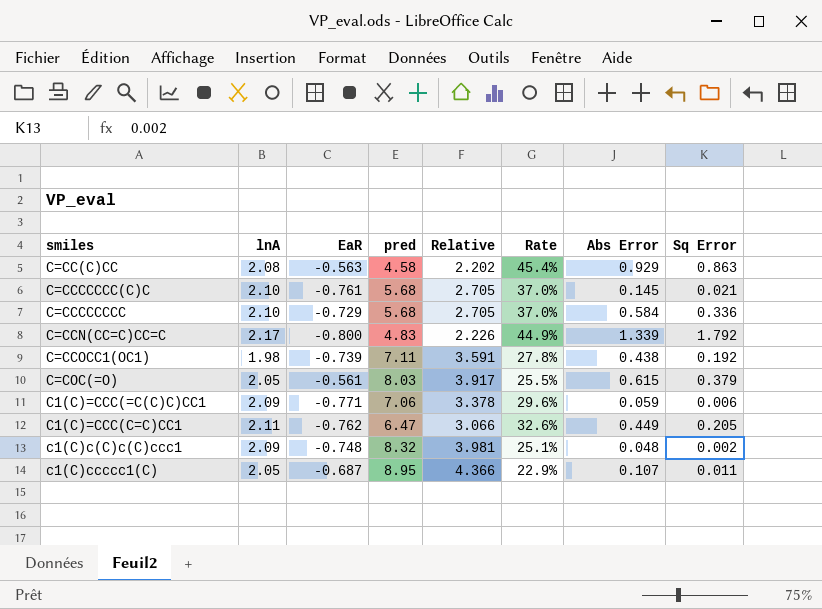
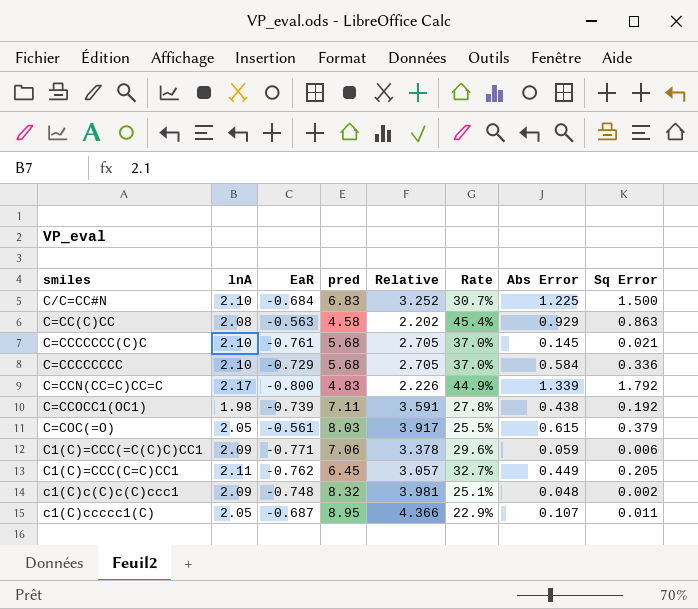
row C/C=CC#N: none -> 2.10 | -0.684 | 6.83 | 3.252 | 30.7% | 1.225 | 1.500
C1(C)=CCC(C=C)CC1 | pred: 6.47 -> 6.45
C1(C)=CCC(C=C)CC1 | Relative: 3.066 -> 3.057
C1(C)=CCC(C=C)CC1 | Rate: 32.6% -> 32.7%

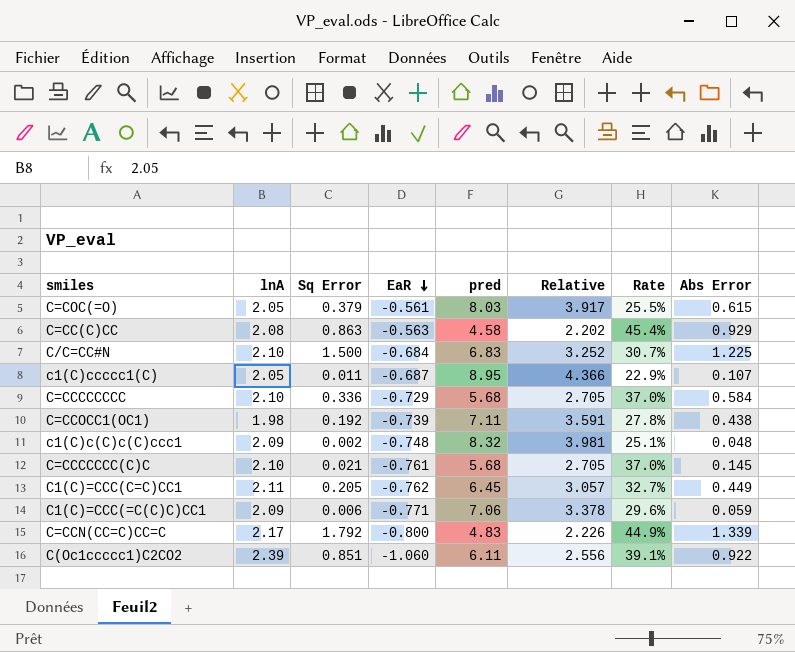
row order: none -> EaR descending
column Sq Error | position: 8 -> 3
row C(Oc1ccccc1)C2CO2: none -> 2.39 | 0.851 | -1.060 | 6.11 | 2.556 | 39.1% | 0.922

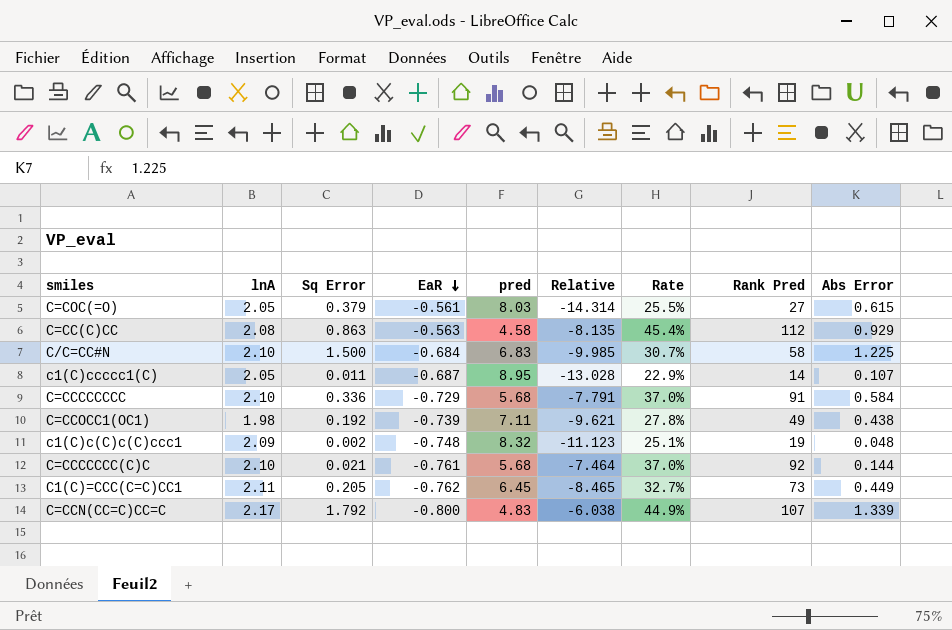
column Relative | formula: [pred] / [lnA] -> [pred] / [EaR]
column Rank Pred | position: none -> 8
row C1(C)=CCC(=C(C)C)CC1: 2.09 | 0.006 | -0.771 | 7.06 | 3.378 | 29.6% | 0.059 -> none
row C(Oc1ccccc1)C2CO2: 2.39 | 0.851 | -1.060 | 6.11 | 2.556 | 39.1% | 0.922 -> none
C=CCCCCCC(C)C | Abs Error: 0.145 -> 0.144

